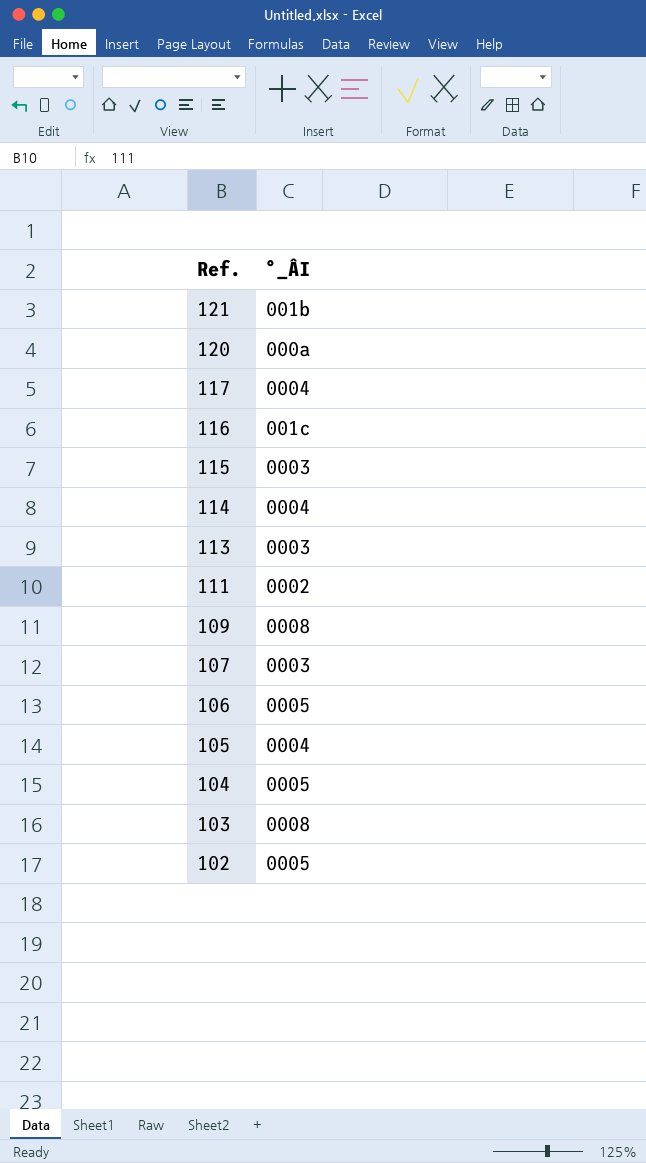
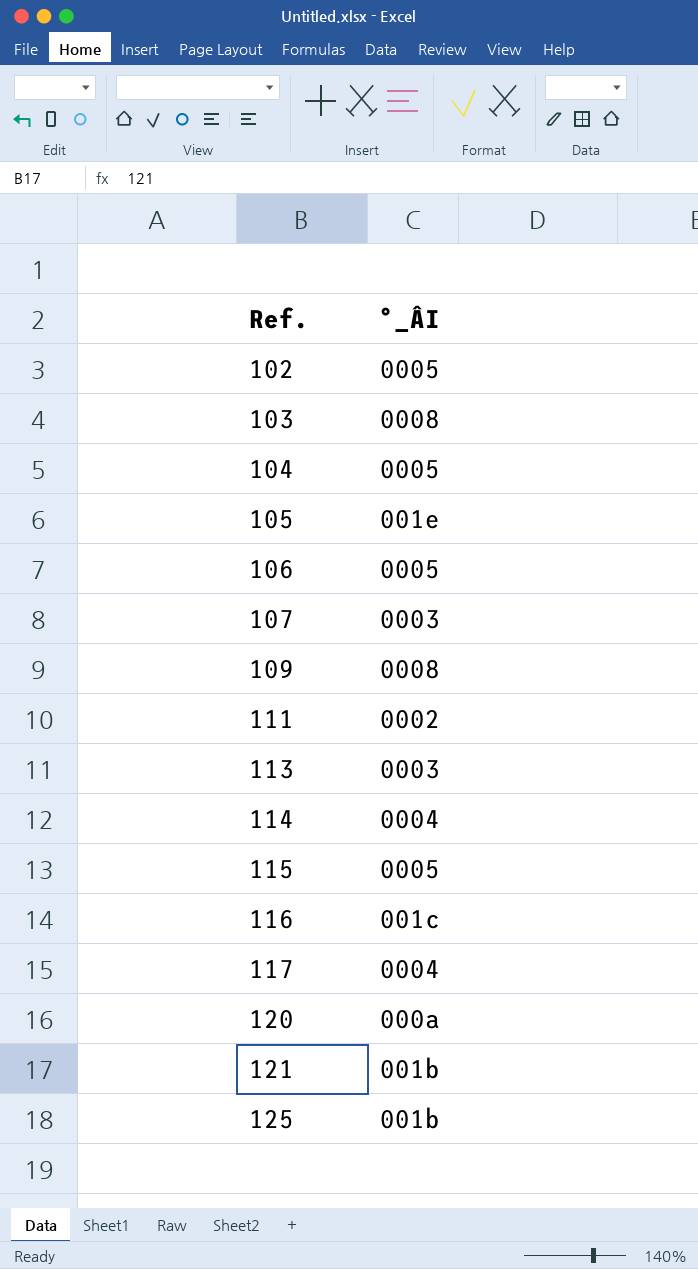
row order: Ref. descending -> Ref. ascending
105 | °_ÂI: 0004 -> 001e
115 | °_ÂI: 0003 -> 0005
row 125: none -> 001b

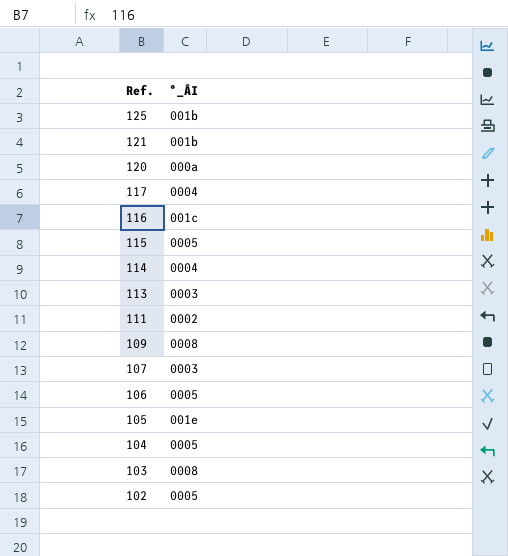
row order: Ref. ascending -> Ref. descending

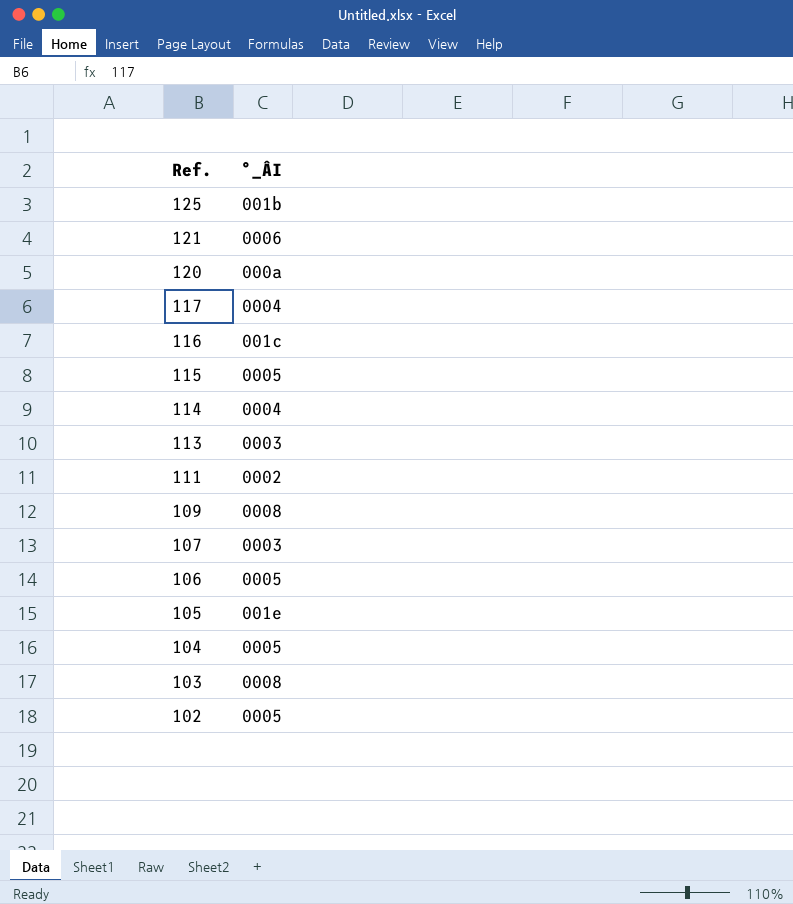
121 | °_ÂI: 001b -> 0006

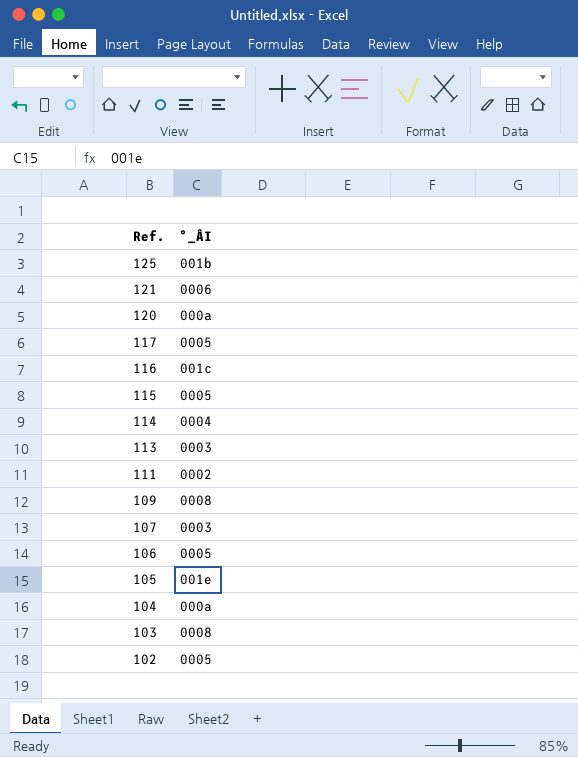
117 | °_ÂI: 0004 -> 0005
104 | °_ÂI: 0005 -> 000a

